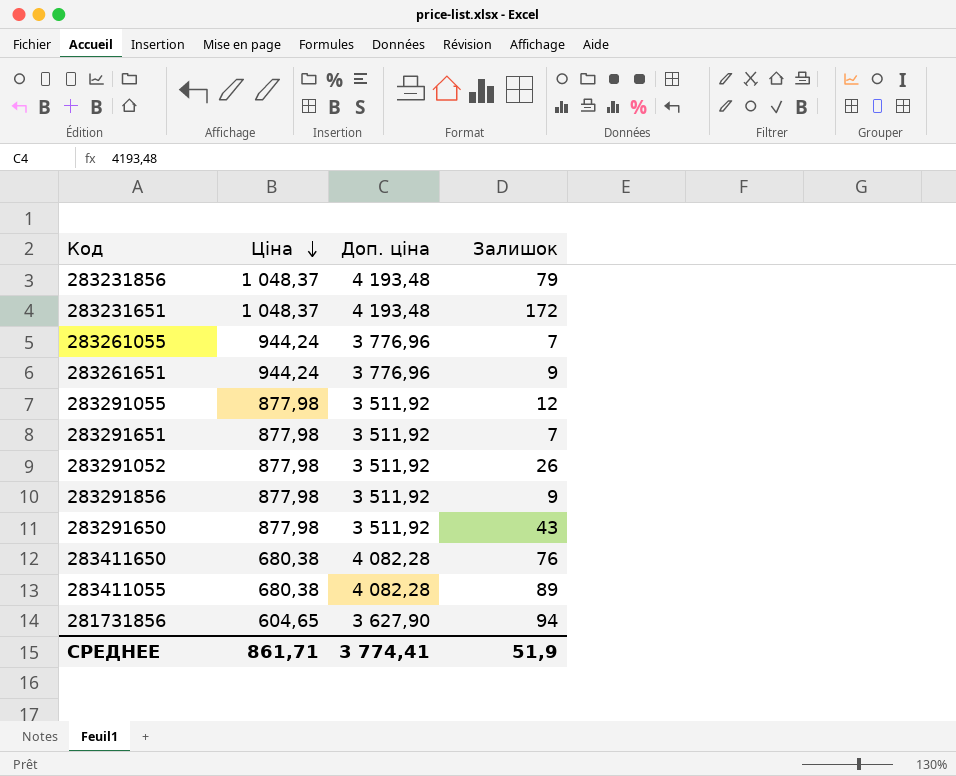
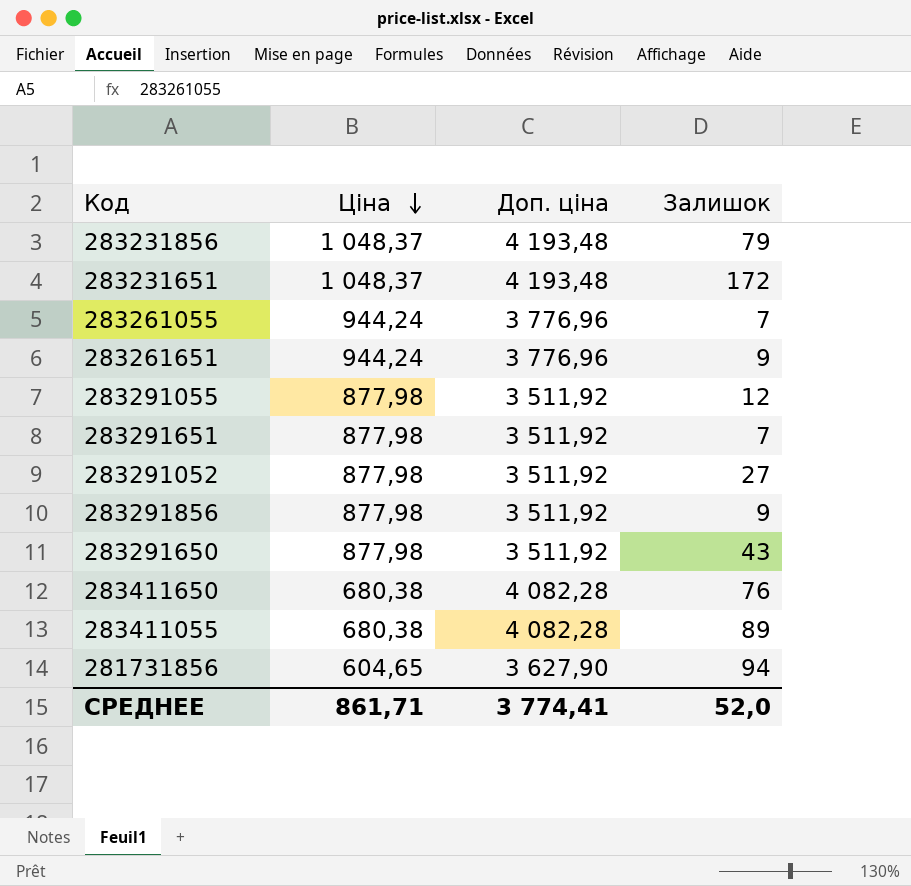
283291052 | Залишок: 26 -> 27
СРЕДНЕЕ | Залишок: 51,9 -> 52,0

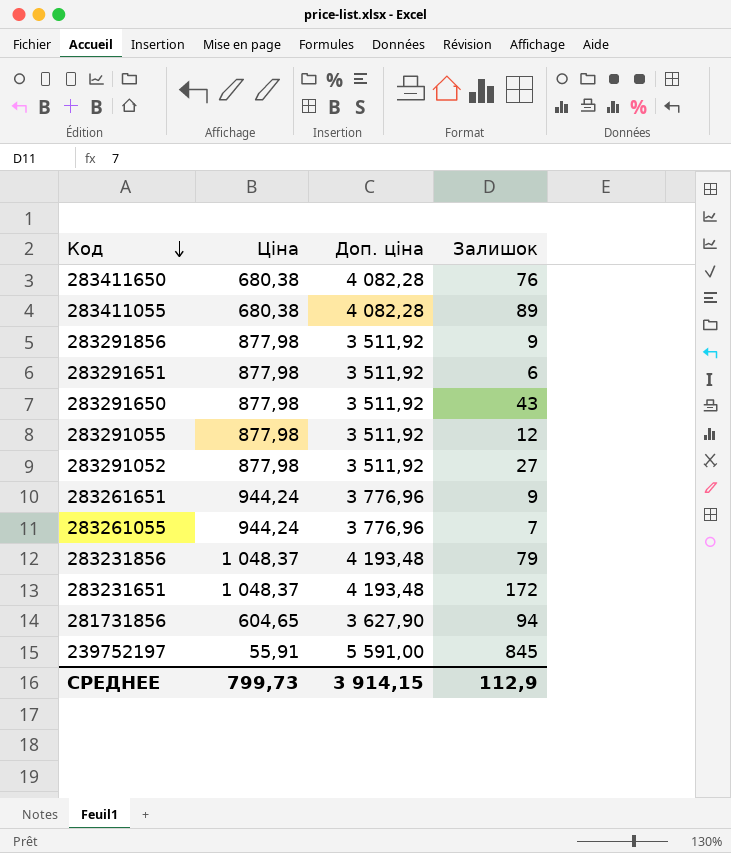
row order: Ціна descending -> Код descending
283291651 | Залишок: 7 -> 6
row 239752197: none -> 55,91 | 5 591,00 | 845
СРЕДНЕЕ | Ціна: 861,71 -> 799,73
СРЕДНЕЕ | Доп. ціна: 3 774,41 -> 3 914,15
СРЕДНЕЕ | Залишок: 52,0 -> 112,9

